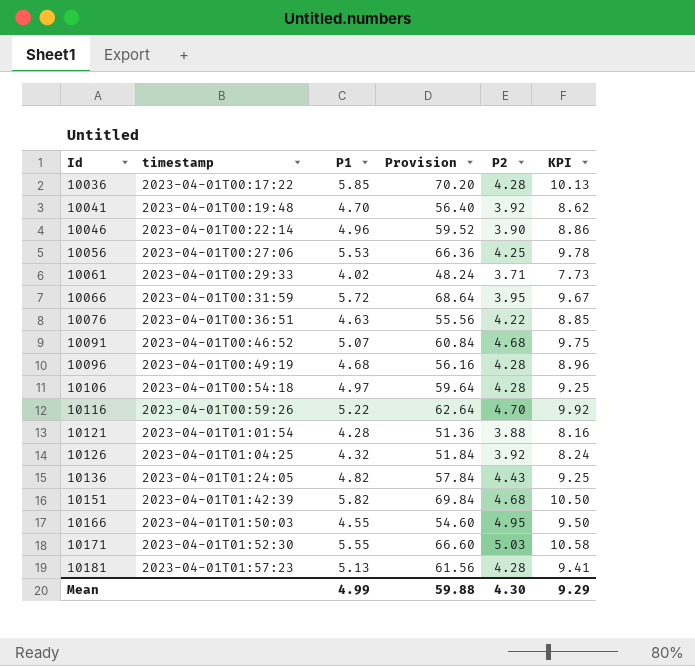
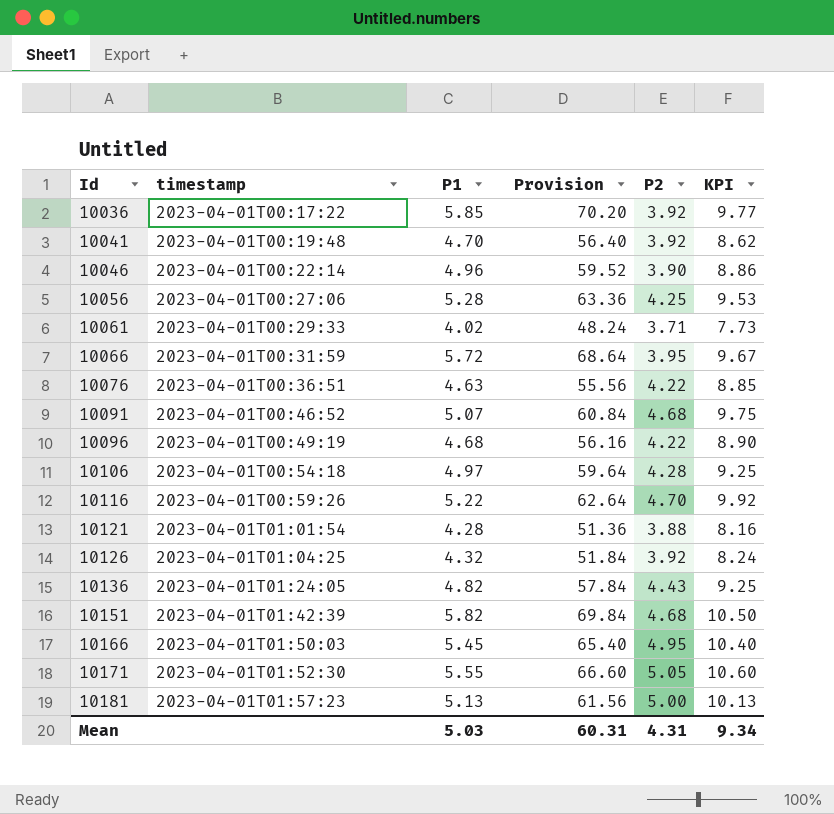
10036 | P2: 4.28 -> 3.92
10036 | KPI: 10.13 -> 9.77
10056 | P1: 5.53 -> 5.28
10056 | Provision: 66.36 -> 63.36
10056 | KPI: 9.78 -> 9.53
10096 | P2: 4.28 -> 4.22
10096 | KPI: 8.96 -> 8.90
10166 | P1: 4.55 -> 5.45
10166 | Provision: 54.60 -> 65.40
10166 | KPI: 9.50 -> 10.40
10171 | P2: 5.03 -> 5.05
10171 | KPI: 10.58 -> 10.60
10181 | P2: 4.28 -> 5.00
10181 | KPI: 9.41 -> 10.13
Mean | P1: 4.99 -> 5.03
Mean | Provision: 59.88 -> 60.31
Mean | P2: 4.30 -> 4.31
Mean | KPI: 9.29 -> 9.34

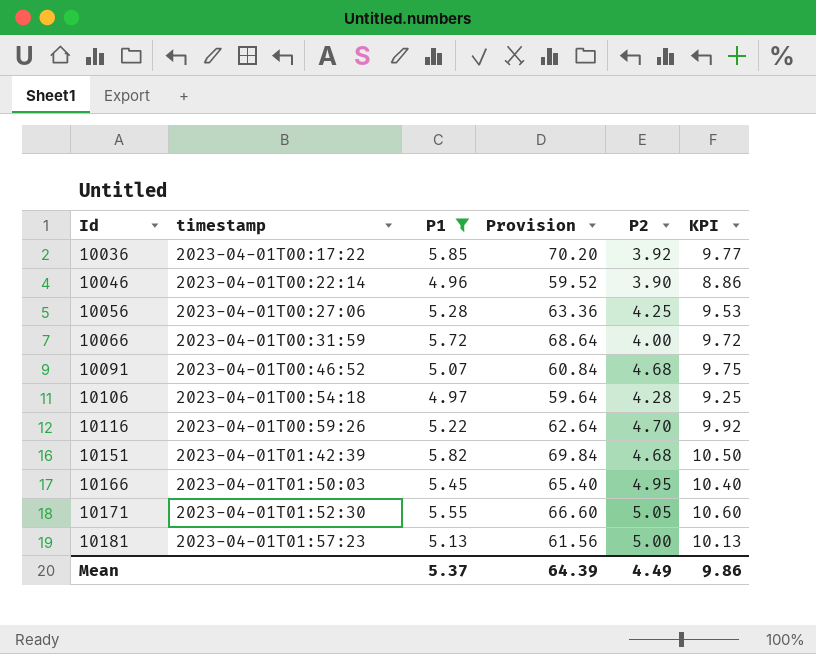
filter: none -> P1 >= 4.96
10066 | P2: 3.95 -> 4.00
10066 | KPI: 9.67 -> 9.72
Mean | P1: 5.03 -> 5.37
Mean | Provision: 60.31 -> 64.39
Mean | P2: 4.31 -> 4.49
Mean | KPI: 9.34 -> 9.86

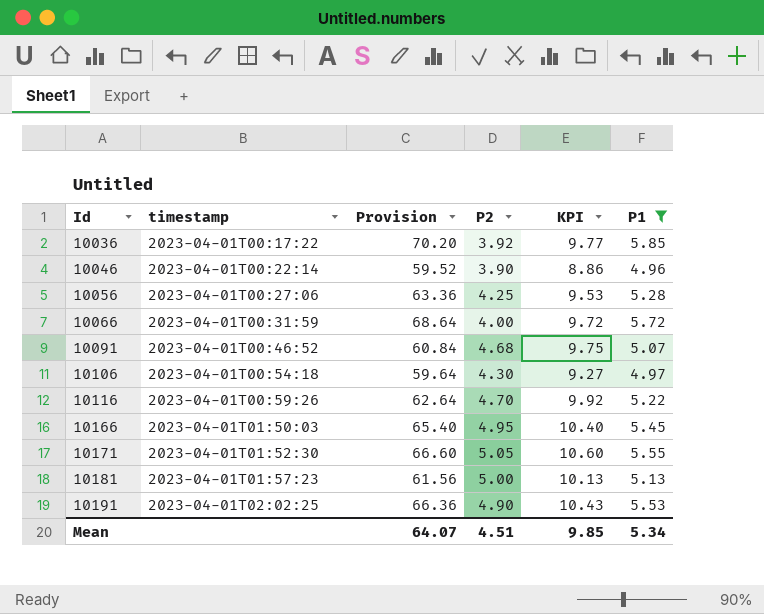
column P1 | position: 3 -> 6
row 10151: 2023-04-01T01:42:39 | 5.82 | 69.84 | 4.68 | 10.50 -> none
10106 | P2: 4.28 -> 4.30
10106 | KPI: 9.25 -> 9.27
row 10191: none -> 2023-04-01T02:02:25 | 66.36 | 4.90 | 10.43 | 5.53
Mean | Provision: 64.39 -> 64.07
Mean | P2: 4.49 -> 4.51
Mean | KPI: 9.86 -> 9.85
Mean | P1: 5.37 -> 5.34

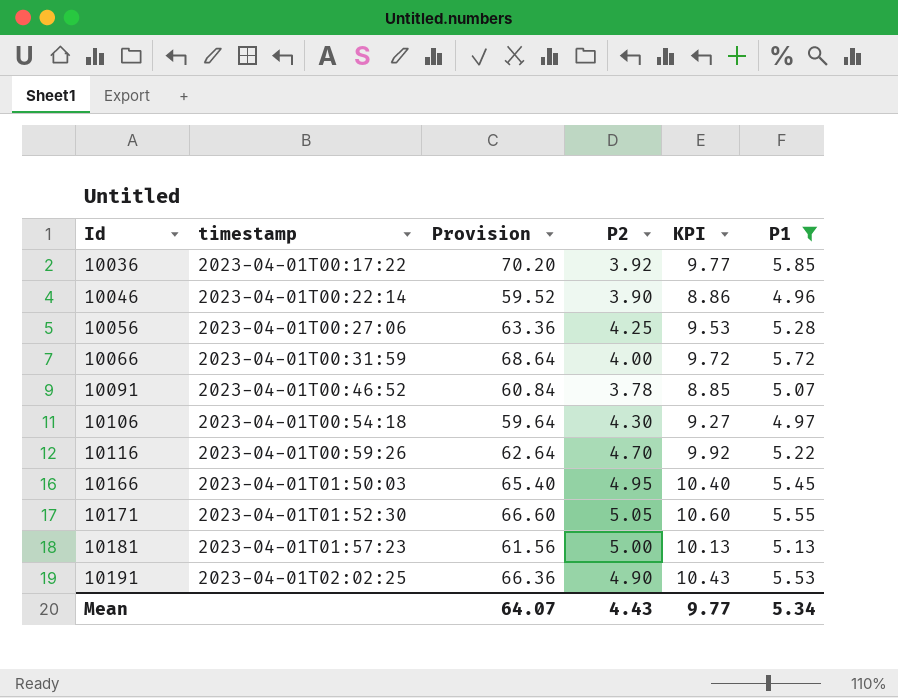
10091 | P2: 4.68 -> 3.78
10091 | KPI: 9.75 -> 8.85
Mean | P2: 4.51 -> 4.43
Mean | KPI: 9.85 -> 9.77

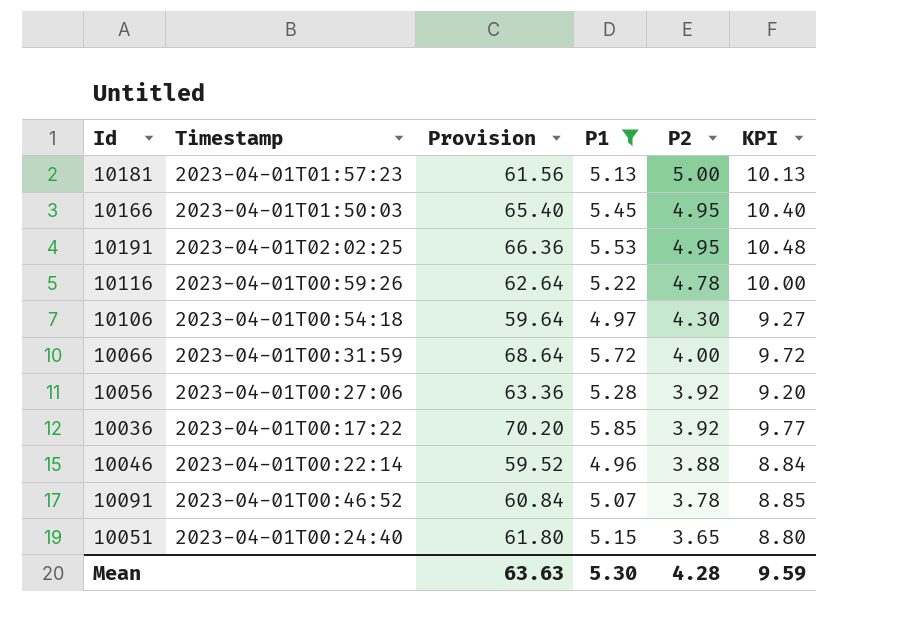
row order: Id ascending -> P2 descending
column name: timestamp -> Timestamp
column P1 | position: 6 -> 4
row 10171: 2023-04-01T01:52:30 | 66.60 | 5.05 | 10.60 | 5.55 -> none
10191 | P2: 4.90 -> 4.95
10191 | KPI: 10.43 -> 10.48
10116 | P2: 4.70 -> 4.78
10116 | KPI: 9.92 -> 10.00
10056 | P2: 4.25 -> 3.92
10056 | KPI: 9.53 -> 9.20
10046 | P2: 3.90 -> 3.88
10046 | KPI: 8.86 -> 8.84
row 10051: none -> 2023-04-01T00:24:40 | 61.80 | 5.15 | 3.65 | 8.80
Mean | Provision: 64.07 -> 63.63
Mean | P1: 5.34 -> 5.30
Mean | P2: 4.43 -> 4.28
Mean | KPI: 9.77 -> 9.59

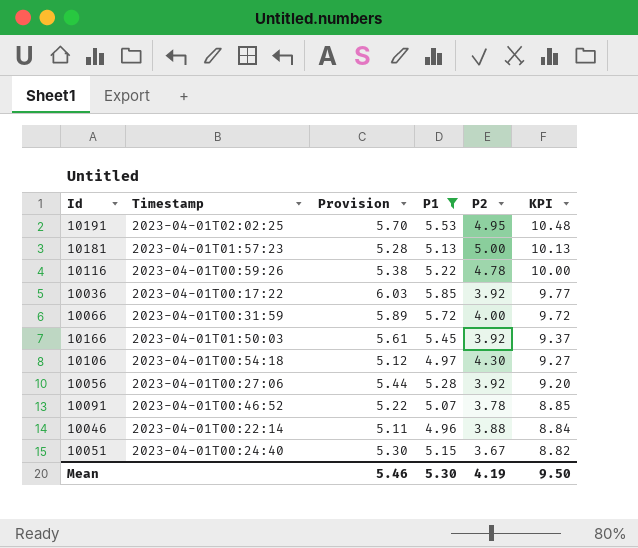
row order: P2 descending -> KPI descending
column Provision | formula: [P1] * 12 -> [P1] * 1.03
10166 | P2: 4.95 -> 3.92
10166 | KPI: 10.40 -> 9.37
10051 | P2: 3.65 -> 3.67
10051 | KPI: 8.80 -> 8.82
Mean | Provision: 63.63 -> 5.46
Mean | P2: 4.28 -> 4.19
Mean | KPI: 9.59 -> 9.50

